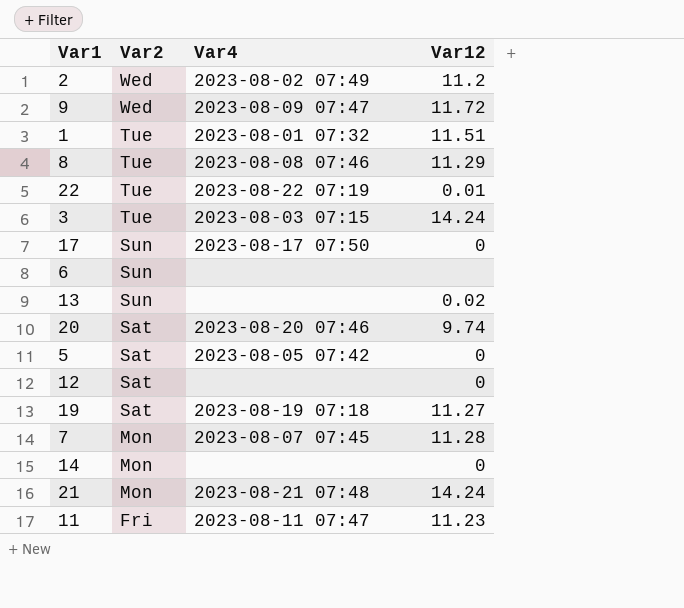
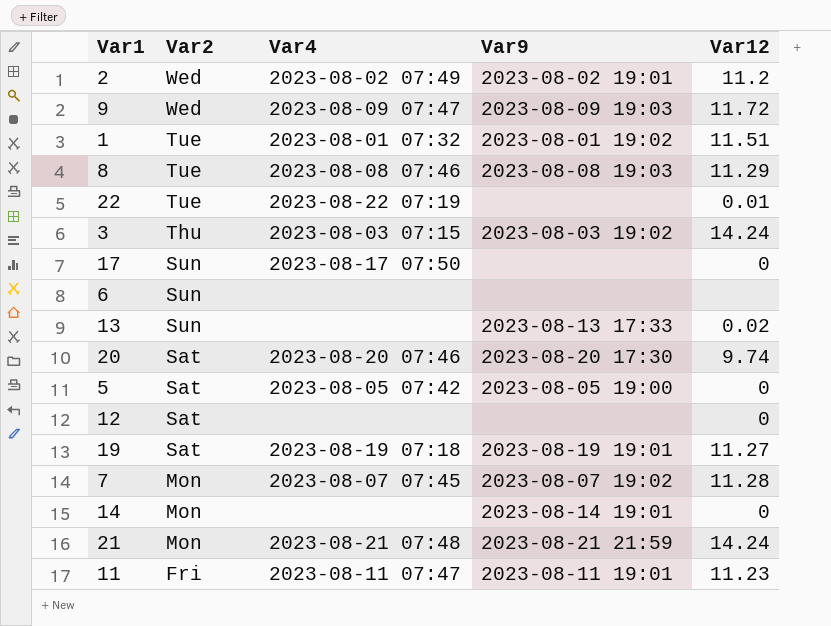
column Var9 | position: none -> 4
3 | Var2: Tue -> Thu

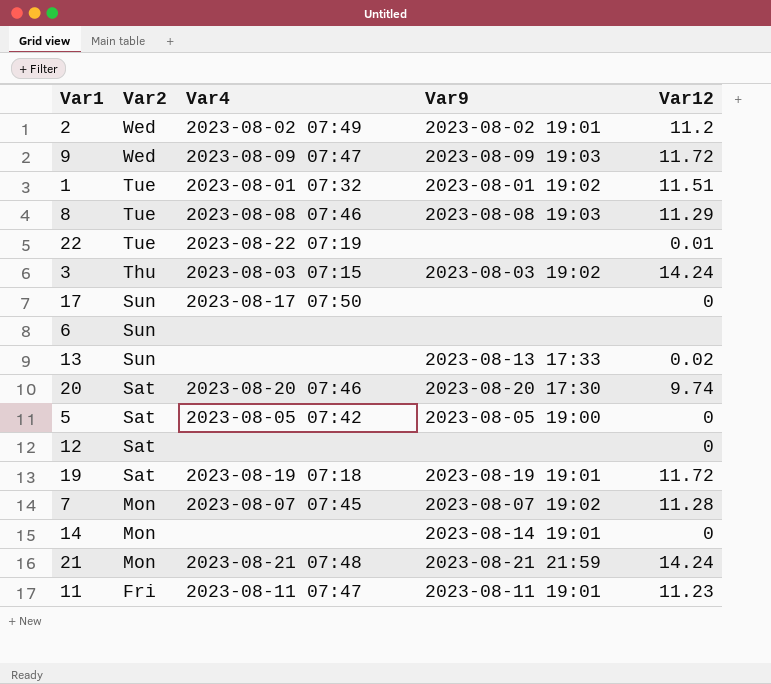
19 | Var12: 11.27 -> 11.72

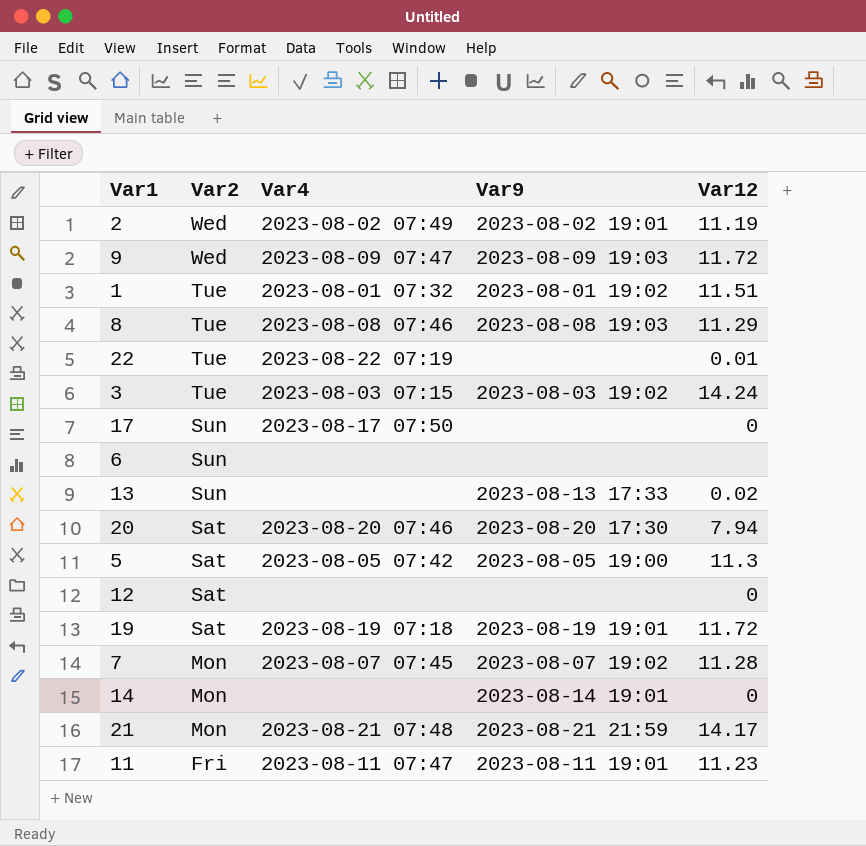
2 | Var12: 11.2 -> 11.19
3 | Var2: Thu -> Tue
20 | Var12: 9.74 -> 7.94
5 | Var12: 0 -> 11.3
21 | Var12: 14.24 -> 14.17

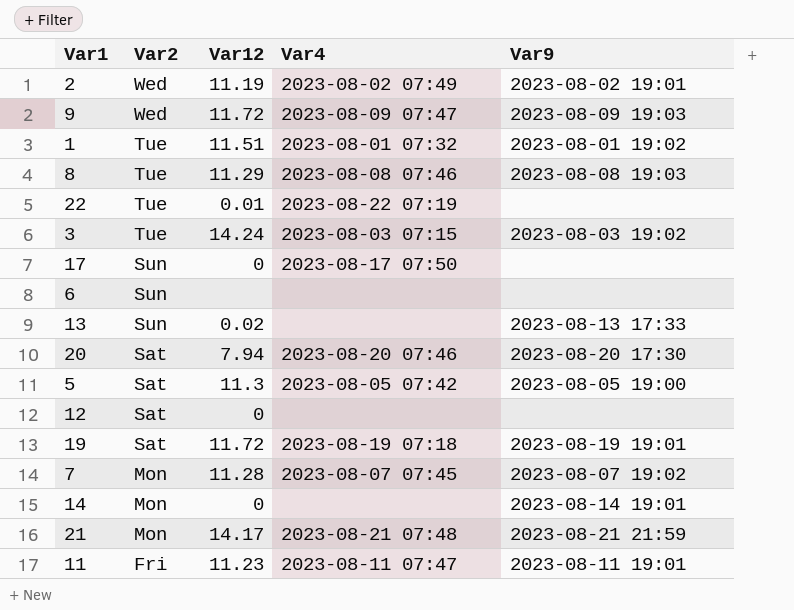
column Var12 | position: 5 -> 3

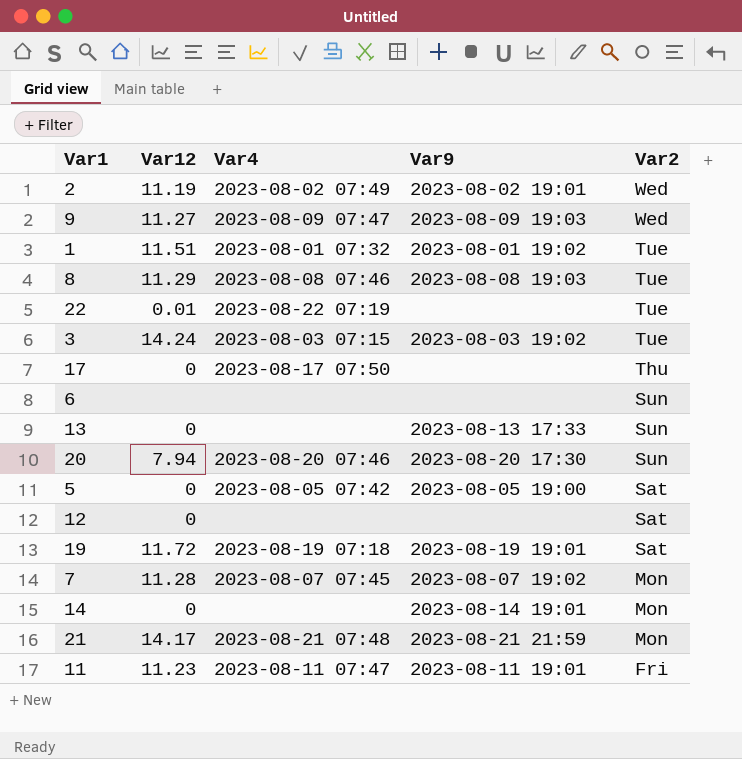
column Var2 | position: 2 -> 5
9 | Var12: 11.72 -> 11.27
17 | Var2: Sun -> Thu
13 | Var12: 0.02 -> 0
20 | Var2: Sat -> Sun
5 | Var12: 11.3 -> 0

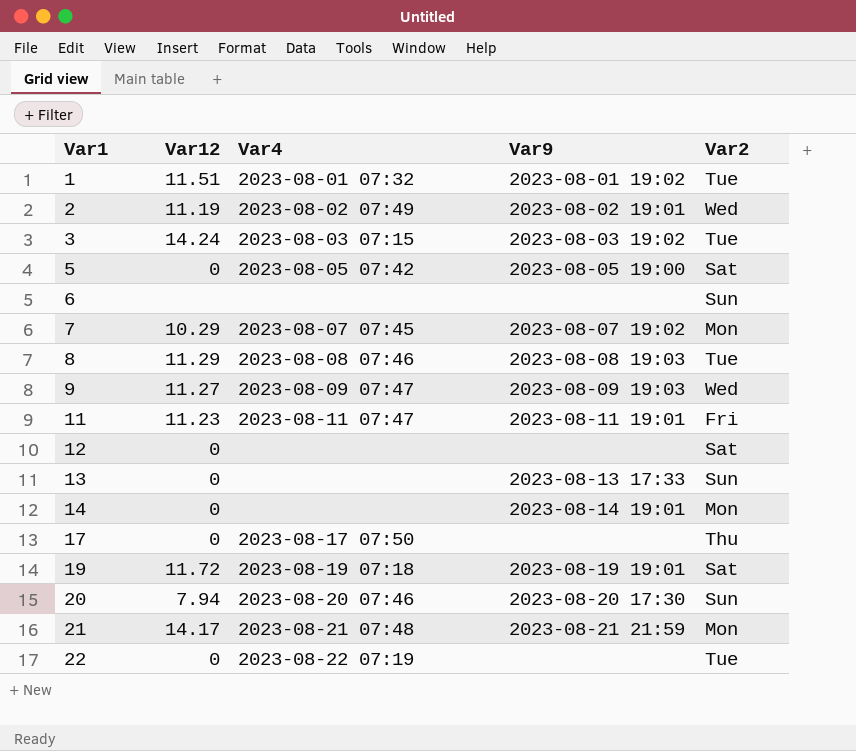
row order: Var2 descending -> Var1 ascending
7 | Var12: 11.28 -> 10.29
22 | Var12: 0.01 -> 0

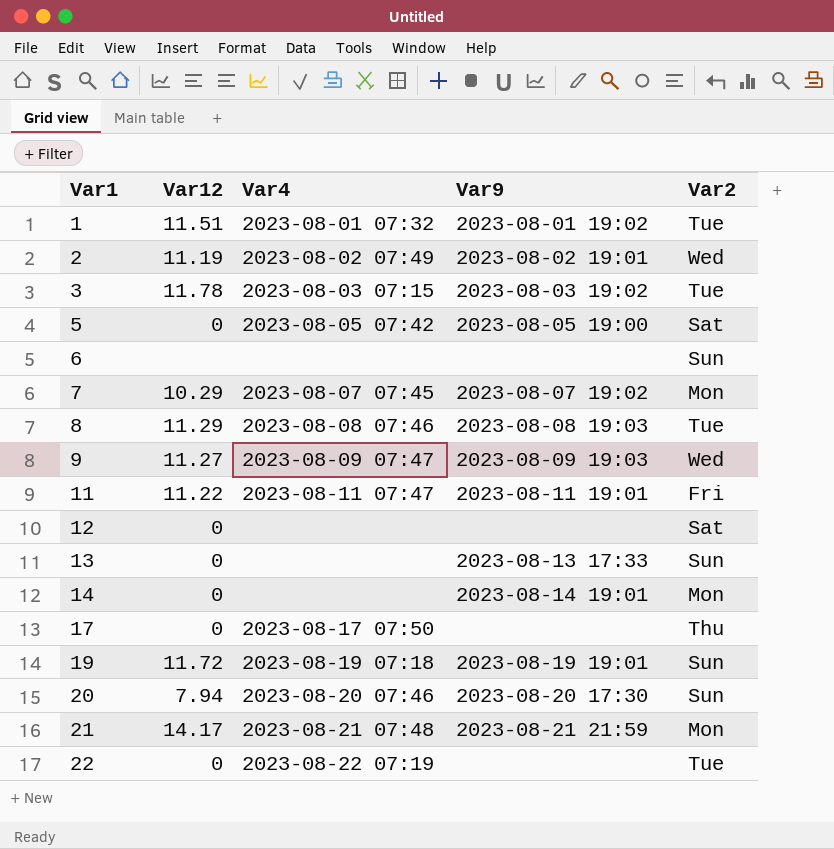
3 | Var12: 14.24 -> 11.78
11 | Var12: 11.23 -> 11.22
19 | Var2: Sat -> Sun

